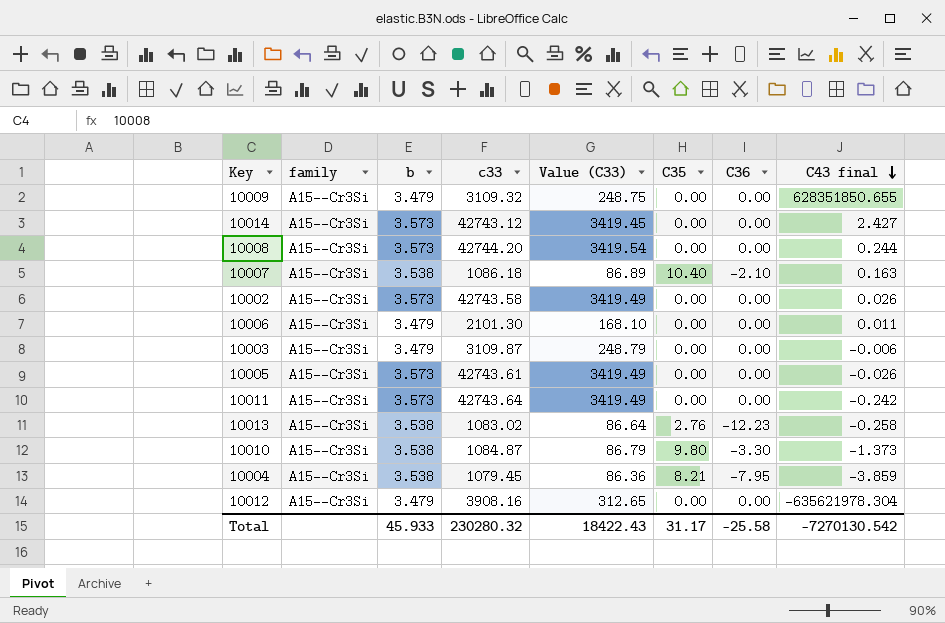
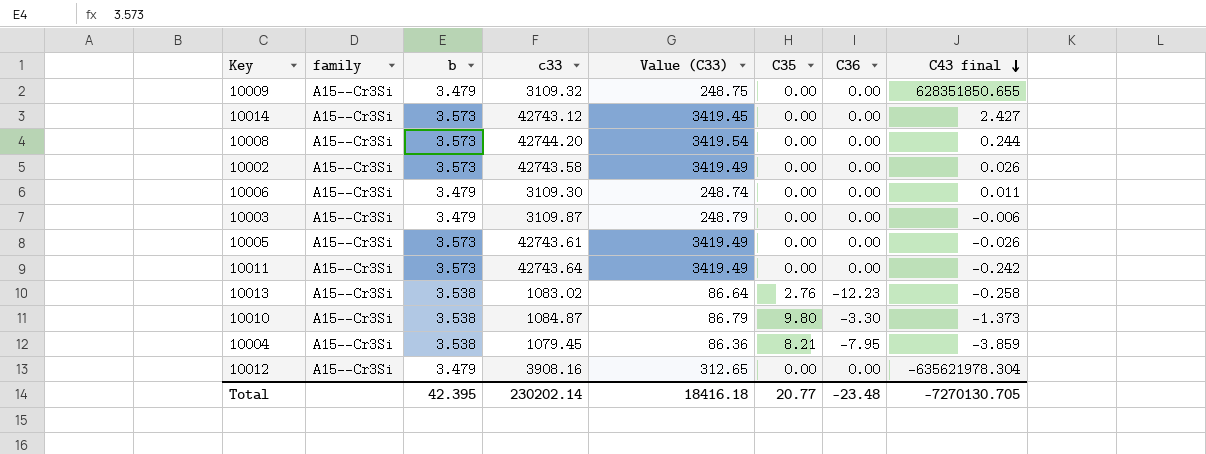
row 10007: A15--Cr3Si | 3.538 | 1086.18 | 86.89 | 10.40 | -2.10 | 0.163 -> none
10006 | c33: 2101.30 -> 3109.30
10006 | Value (C33): 168.10 -> 248.74
Total | b: 45.933 -> 42.395
Total | c33: 230280.32 -> 230202.14
Total | Value (C33): 18422.43 -> 18416.18
Total | C35: 31.17 -> 20.77
Total | C36: -25.58 -> -23.48
Total | C43 final: -7270130.542 -> -7270130.705

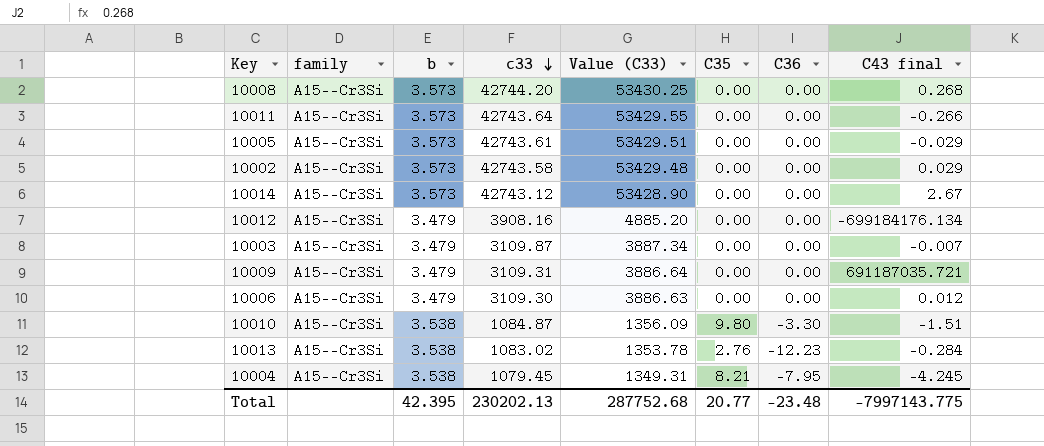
row order: C43 final descending -> c33 descending
column Value (C33) | formula: [c33] * 0.08 -> [c33] * 1.25
10008 | C43 final: 0.244 -> 0.268
10011 | C43 final: -0.242 -> -0.266
10005 | C43 final: -0.026 -> -0.029
10002 | C43 final: 0.026 -> 0.029
10014 | C43 final: 2.427 -> 2.67
10012 | C43 final: -635621978.304 -> -699184176.134
10003 | C43 final: -0.006 -> -0.007
10009 | c33: 3109.32 -> 3109.31
10009 | C43 final: 628351850.655 -> 691187035.721
10006 | C43 final: 0.011 -> 0.012
10010 | C43 final: -1.373 -> -1.51
10013 | C43 final: -0.258 -> -0.284
10004 | C43 final: -3.859 -> -4.245
Total | c33: 230202.14 -> 230202.13
Total | Value (C33): 18416.18 -> 287752.68
Total | C43 final: -7270130.705 -> -7997143.775

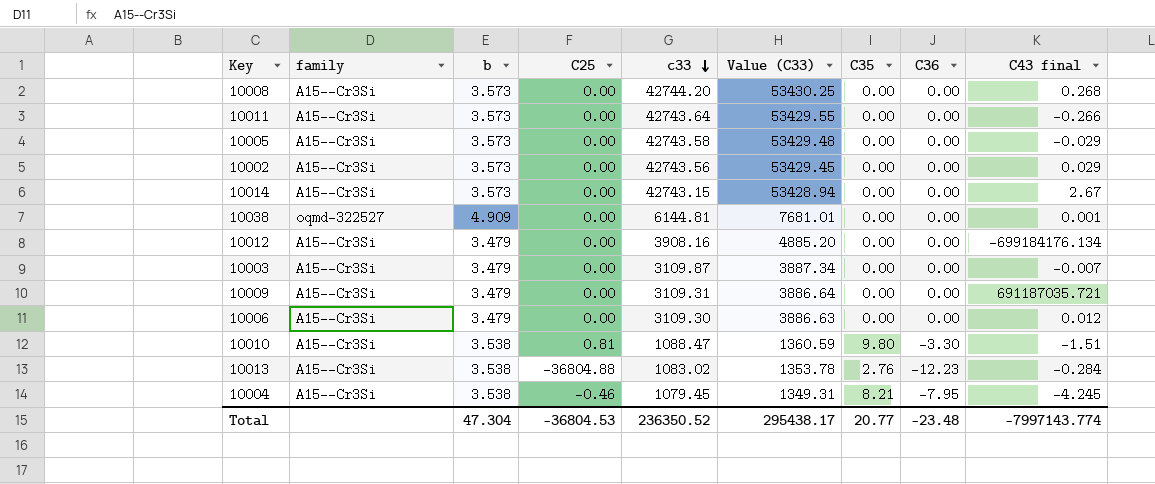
column C25 | position: none -> 4
10005 | c33: 42743.61 -> 42743.58
10005 | Value (C33): 53429.51 -> 53429.48
10002 | c33: 42743.58 -> 42743.56
10002 | Value (C33): 53429.48 -> 53429.45
10014 | c33: 42743.12 -> 42743.15
10014 | Value (C33): 53428.90 -> 53428.94
row 10038: none -> oqmd-322527 | 4.909 | 0.00 | 6144.81 | 7681.01 | 0.00 | 0.00 | 0.001
10010 | c33: 1084.87 -> 1088.47
10010 | Value (C33): 1356.09 -> 1360.59
Total | b: 42.395 -> 47.304
Total | c33: 230202.13 -> 236350.52
Total | Value (C33): 287752.68 -> 295438.17
Total | C43 final: -7997143.775 -> -7997143.774

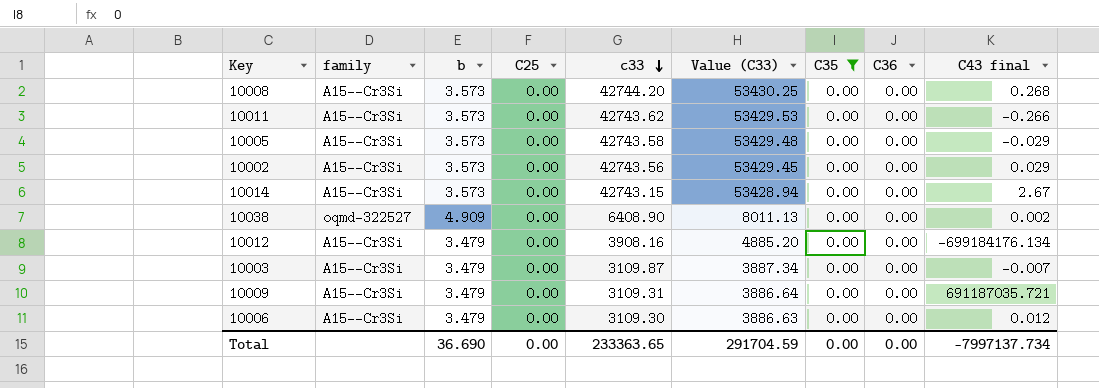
filter: none -> C35 = 0.00
10011 | c33: 42743.64 -> 42743.62
10011 | Value (C33): 53429.55 -> 53429.53
10038 | c33: 6144.81 -> 6408.90
10038 | Value (C33): 7681.01 -> 8011.13
10038 | C43 final: 0.001 -> 0.002
Total | b: 47.304 -> 36.690
Total | C25: -36804.53 -> 0.00
Total | c33: 236350.52 -> 233363.65
Total | Value (C33): 295438.17 -> 291704.59
Total | C35: 20.77 -> 0.00
Total | C36: -23.48 -> 0.00
Total | C43 final: -7997143.774 -> -7997137.734

